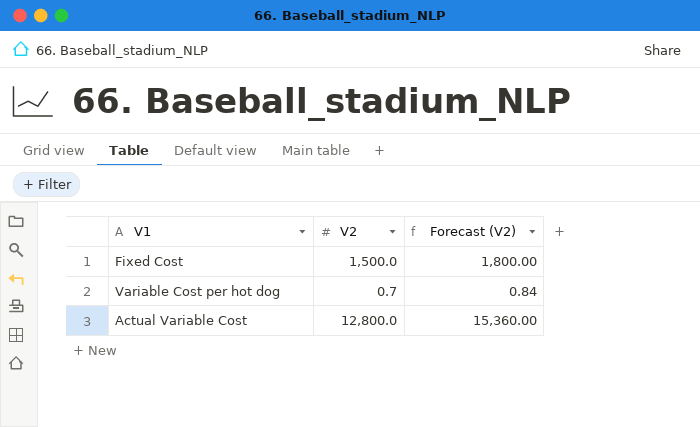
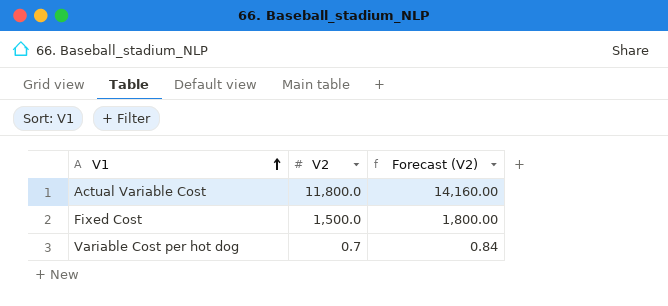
row order: none -> V1 ascending
Actual Variable Cost | V2: 12,800.0 -> 11,800.0
Actual Variable Cost | Forecast (V2): 15,360.00 -> 14,160.00

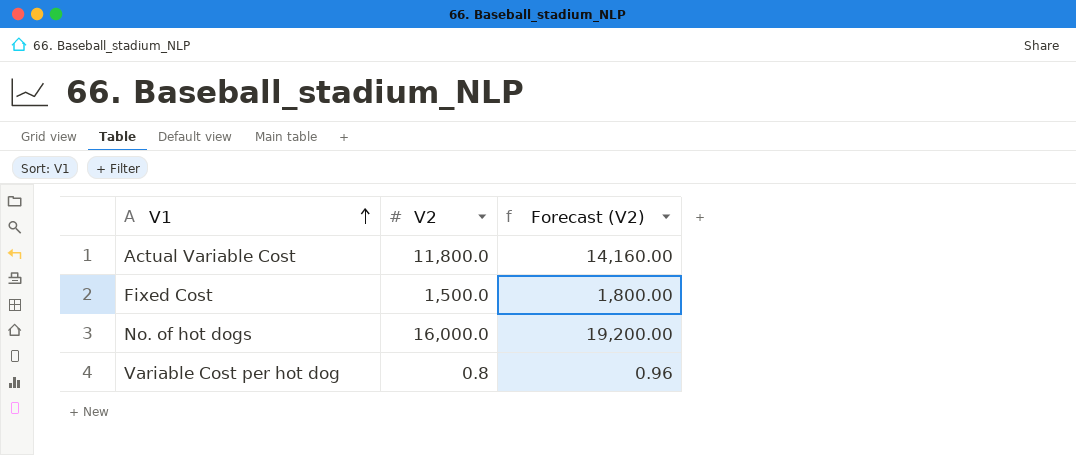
row No. of hot dogs: none -> 16,000.0 | 19,200.00
Variable Cost per hot dog | V2: 0.7 -> 0.8
Variable Cost per hot dog | Forecast (V2): 0.84 -> 0.96

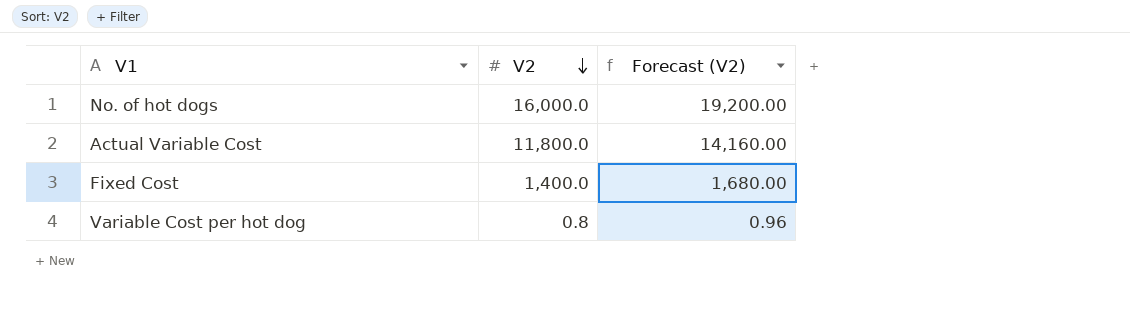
row order: V1 ascending -> V2 descending
Fixed Cost | V2: 1,500.0 -> 1,400.0
Fixed Cost | Forecast (V2): 1,800.00 -> 1,680.00

